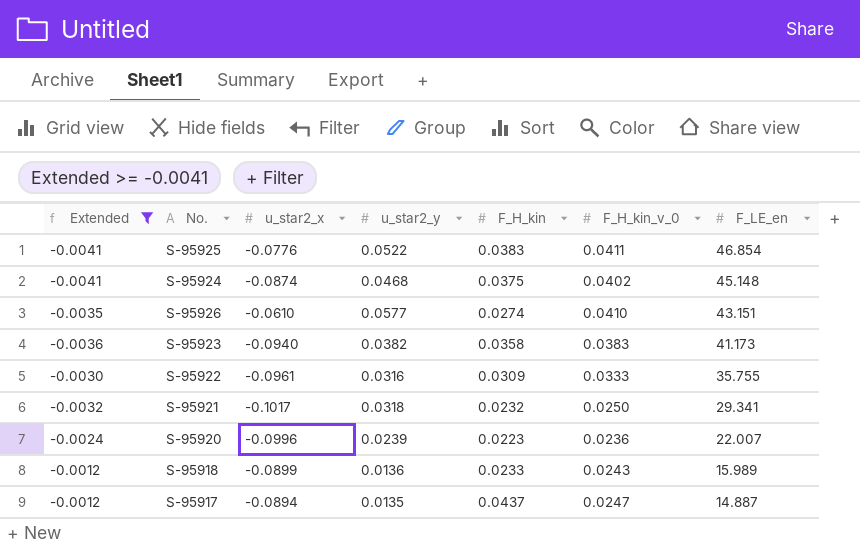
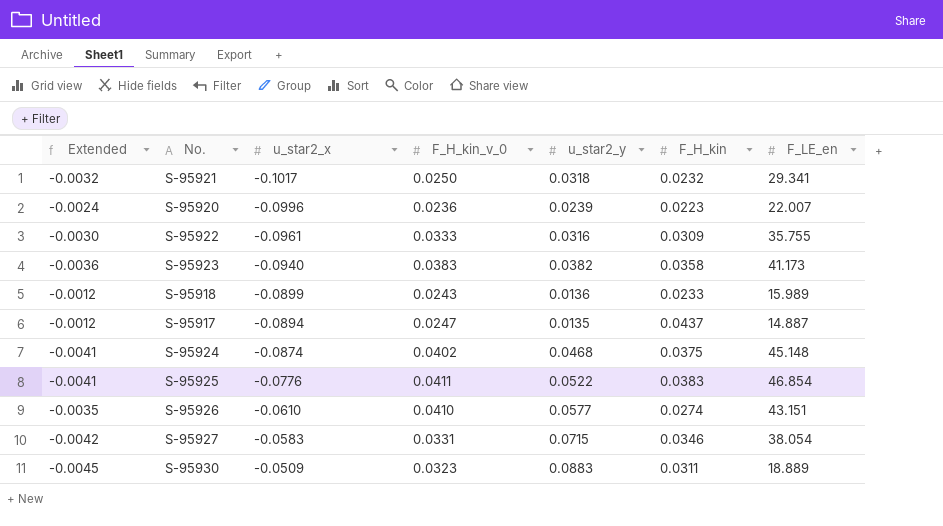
filter: Extended >= -0.0041 -> none
row order: F_LE_en descending -> u_star2_x ascending
column F_H_kin_v_0 | position: 6 -> 4

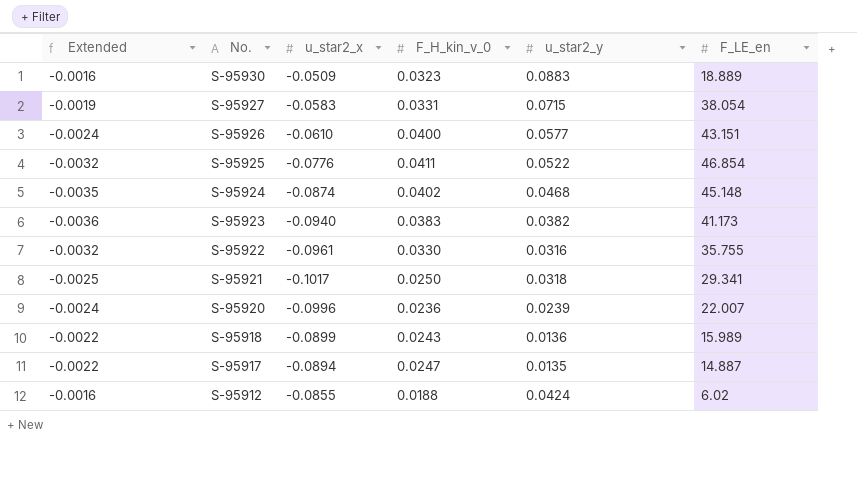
row order: u_star2_x ascending -> No. descending
column F_H_kin | position: 6 -> none
column Extended | formula: [u_star2_x] * [u_star2_y] -> [u_star2_x] * [F_H_kin_v_0]
S-95926 | F_H_kin_v_0: 0.0410 -> 0.0400
S-95922 | F_H_kin_v_0: 0.0333 -> 0.0330
row S-95912: none -> -0.0016 | -0.0855 | 0.0188 | 0.0424 | 6.02

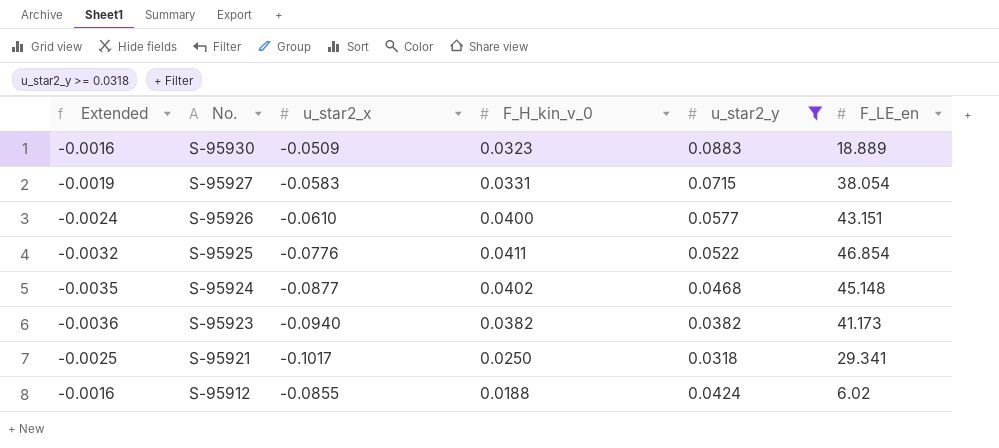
filter: none -> u_star2_y >= 0.0318
S-95924 | u_star2_x: -0.0874 -> -0.0877
S-95923 | F_H_kin_v_0: 0.0383 -> 0.0382

